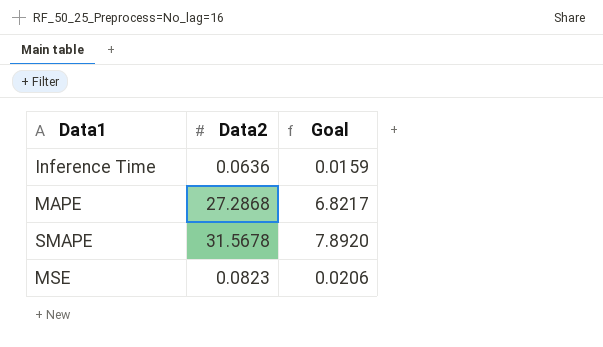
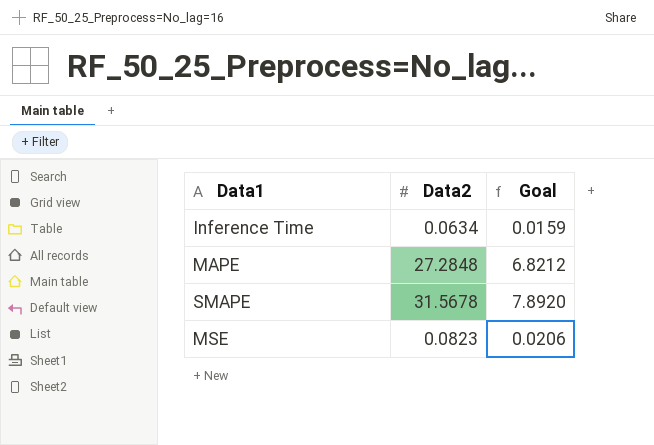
Inference Time | Data2: 0.0636 -> 0.0634
MAPE | Data2: 27.2868 -> 27.2848
MAPE | Goal: 6.8217 -> 6.8212

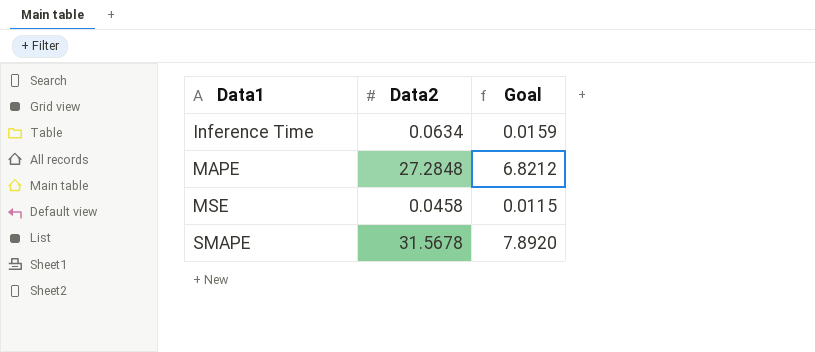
row order: none -> Data1 ascending
MSE | Data2: 0.0823 -> 0.0458
MSE | Goal: 0.0206 -> 0.0115

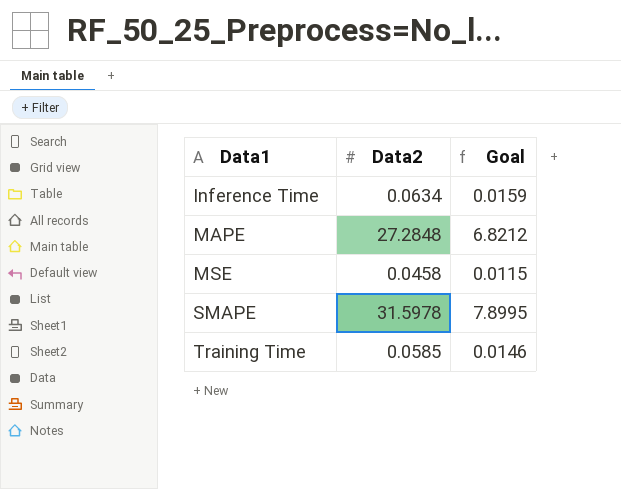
SMAPE | Data2: 31.5678 -> 31.5978
SMAPE | Goal: 7.8920 -> 7.8995
row Training Time: none -> 0.0585 | 0.0146

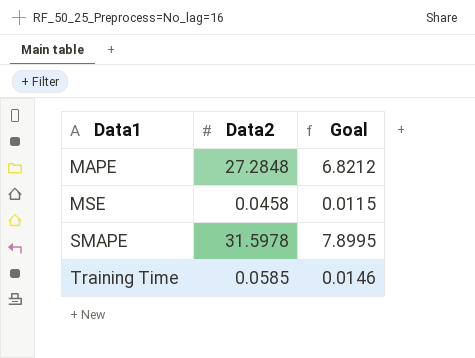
row Inference Time: 0.0634 | 0.0159 -> none

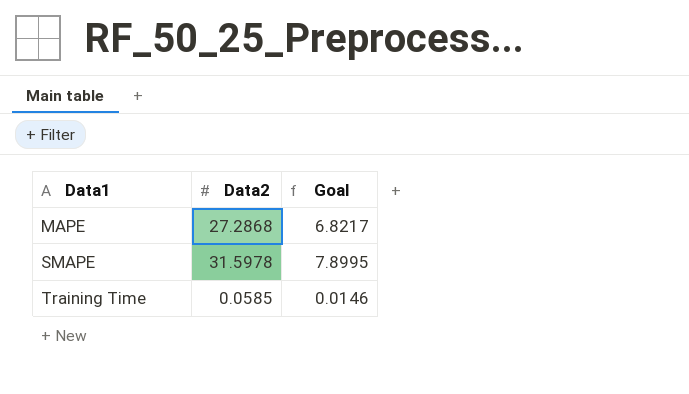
row MSE: 0.0458 | 0.0115 -> none
MAPE | Data2: 27.2848 -> 27.2868
MAPE | Goal: 6.8212 -> 6.8217

